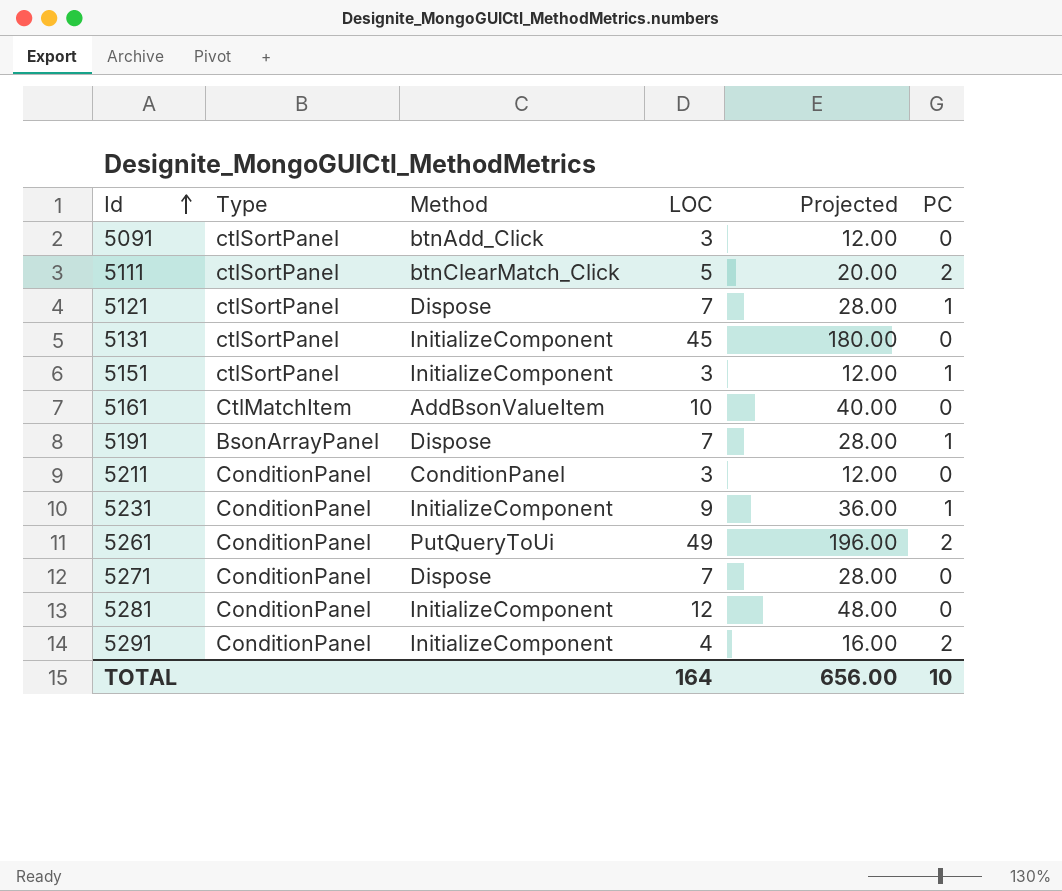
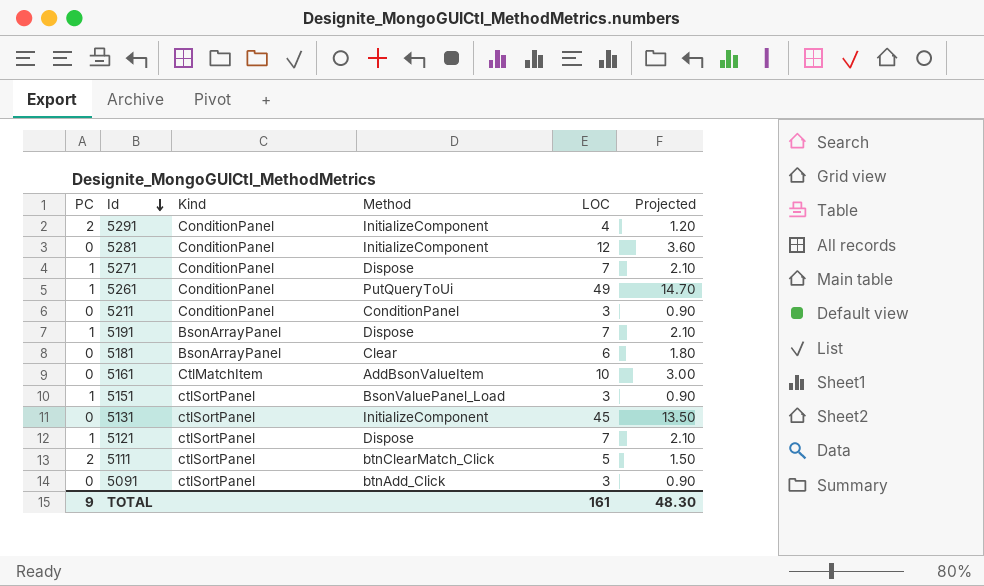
row order: Id ascending -> Id descending
column PC | position: 6 -> 1
column name: Type -> Kind
column Projected | formula: [LOC] * 4 -> [LOC] * 0.3
row 5231: ConditionPanel | InitializeComponent | 9 | 36.00 | 1 -> none
5271 | PC: 0 -> 1
5261 | PC: 2 -> 1
row 5181: none -> 0 | BsonArrayPanel | Clear | 6 | 1.80
5151 | Method: InitializeComponent -> BsonValuePanel_Load
TOTAL | PC: 10 -> 9
TOTAL | LOC: 164 -> 161
TOTAL | Projected: 656.00 -> 48.30

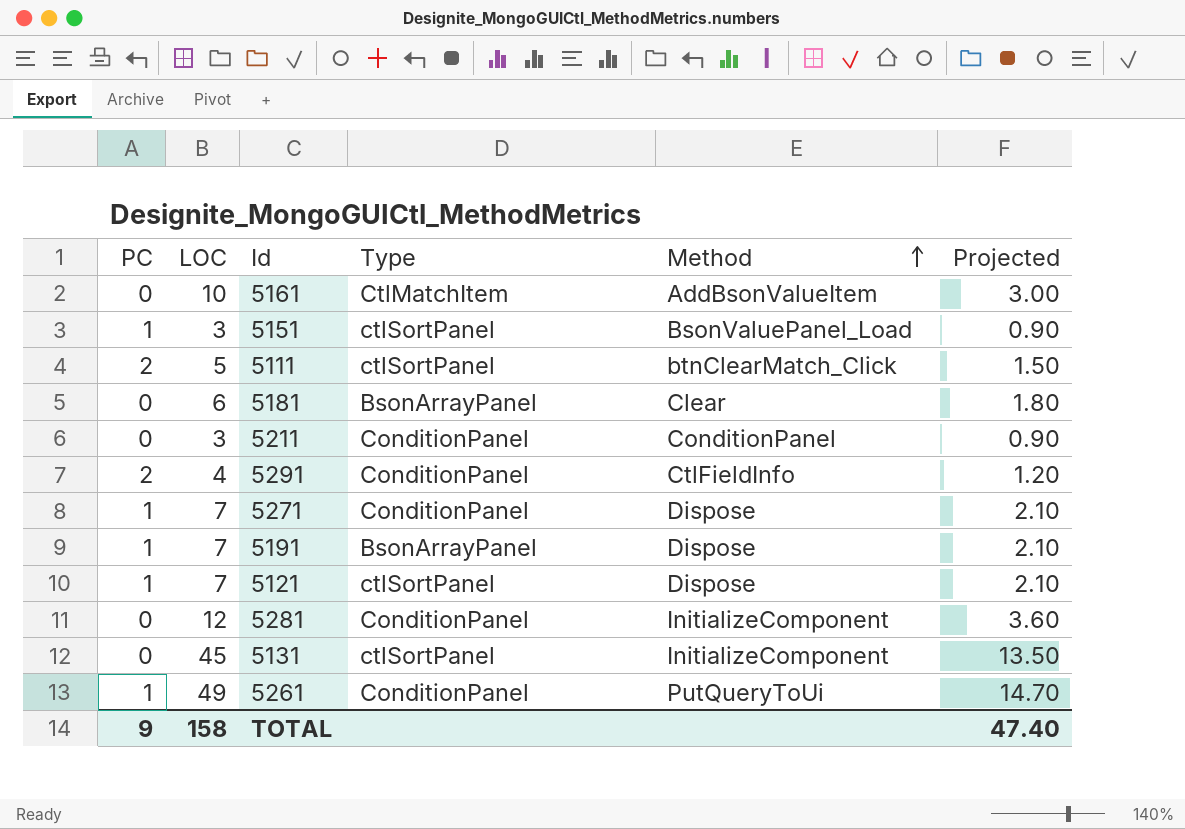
row order: Id descending -> Method ascending
column LOC | position: 5 -> 2
column name: Kind -> Type
row 5091: 0 | ctlSortPanel | btnAdd_Click | 3 | 0.90 -> none
5291 | Method: InitializeComponent -> CtlFieldInfo
TOTAL | LOC: 161 -> 158
TOTAL | Projected: 48.30 -> 47.40

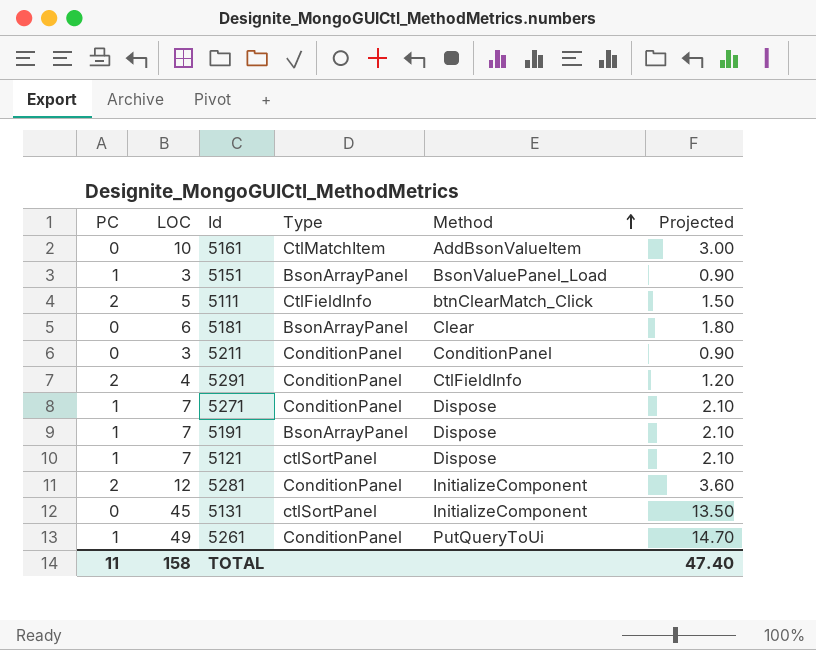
5151 | Type: ctlSortPanel -> BsonArrayPanel
5111 | Type: ctlSortPanel -> CtlFieldInfo
5281 | PC: 0 -> 2
TOTAL | PC: 9 -> 11

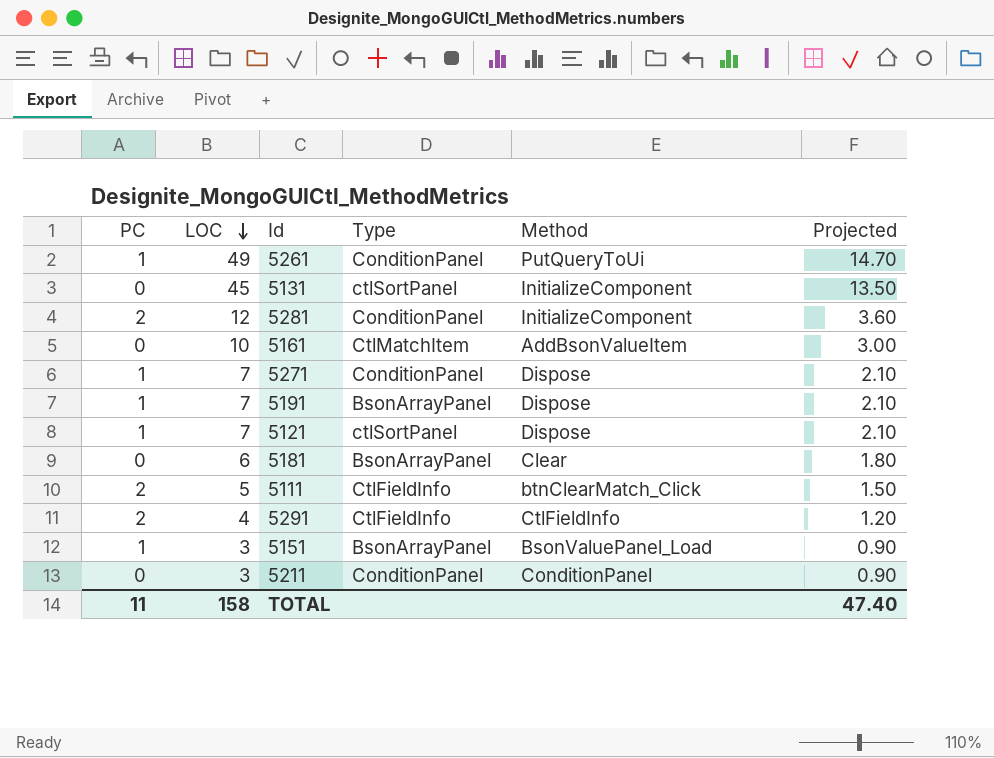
row order: Method ascending -> LOC descending
5291 | Type: ConditionPanel -> CtlFieldInfo

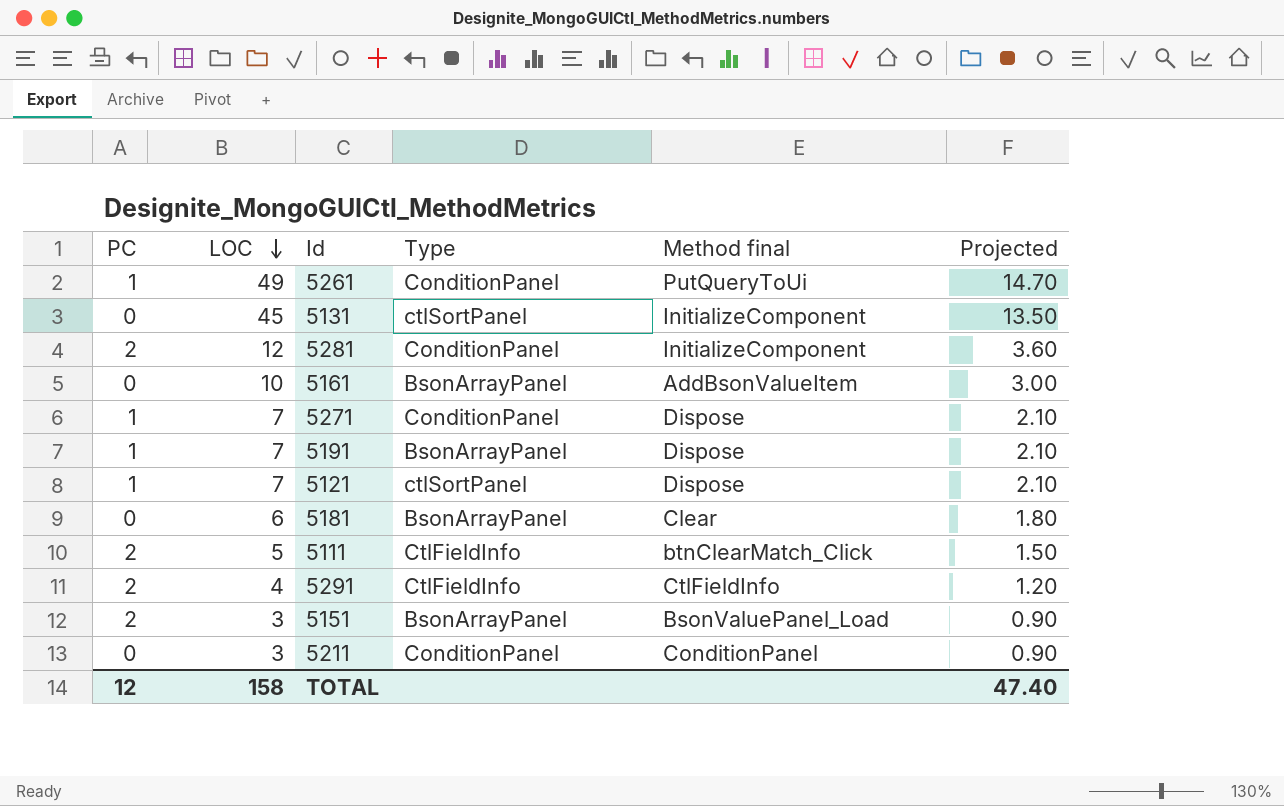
column name: Method -> Method final
5161 | Type: CtlMatchItem -> BsonArrayPanel
5151 | PC: 1 -> 2
TOTAL | PC: 11 -> 12

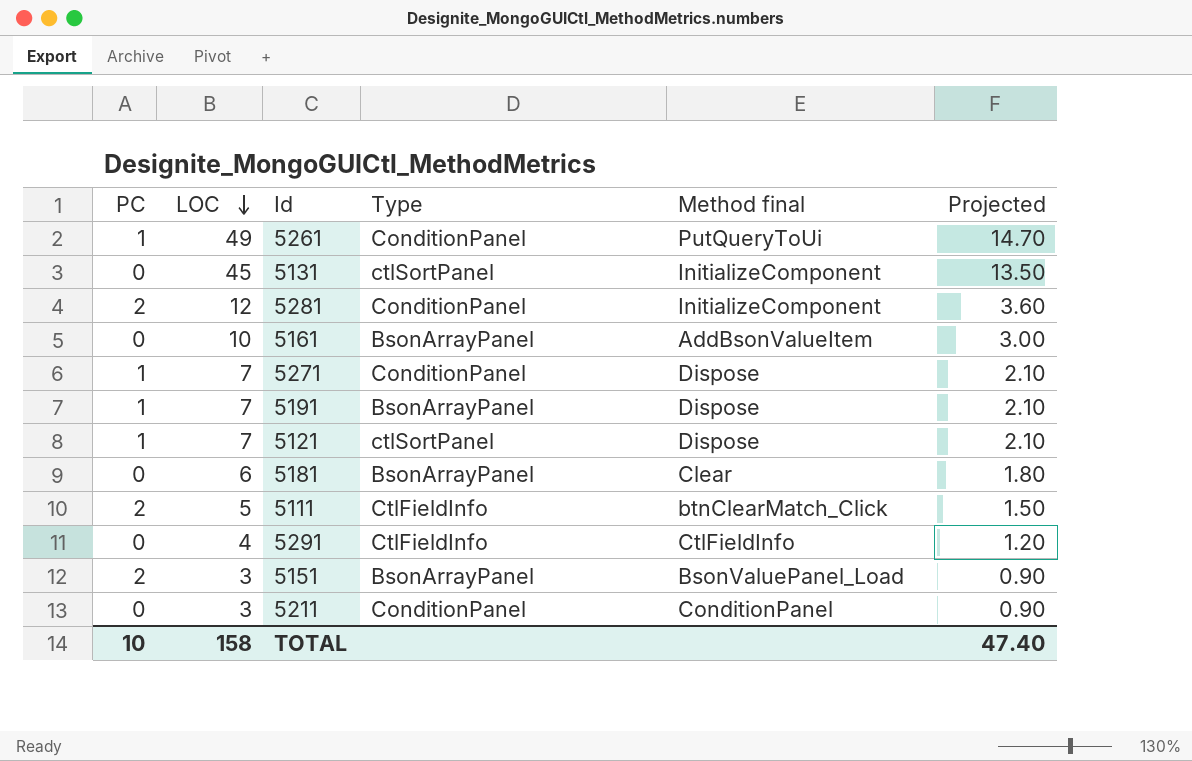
5291 | PC: 2 -> 0
TOTAL | PC: 12 -> 10

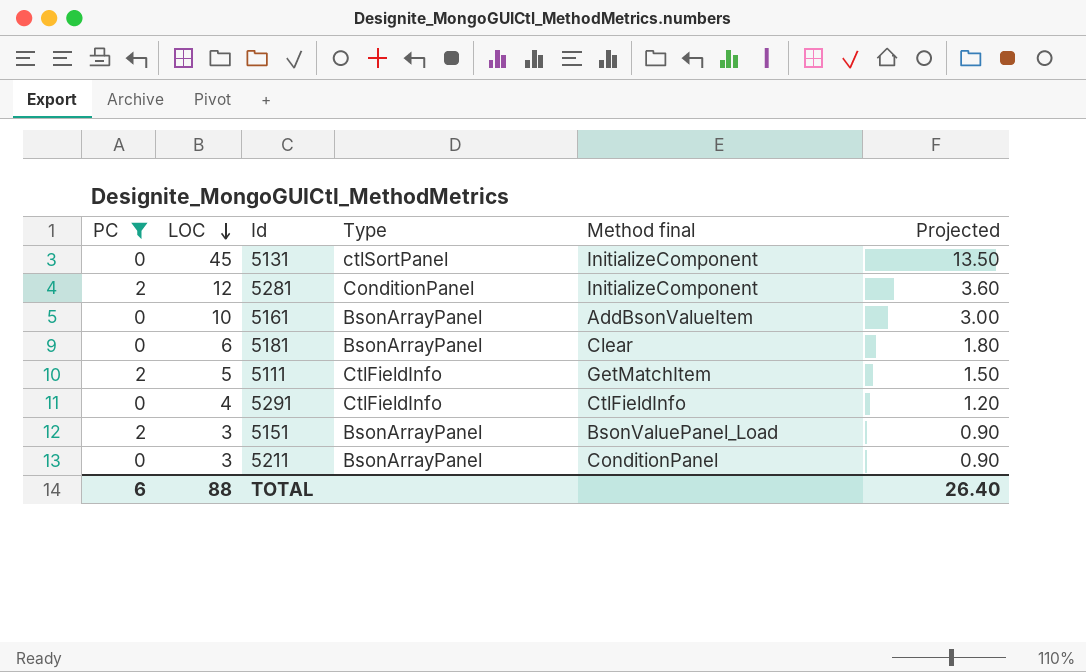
filter: none -> PC != 1
5111 | Method final: btnClearMatch_Click -> GetMatchItem
5211 | Type: ConditionPanel -> BsonArrayPanel
TOTAL | PC: 10 -> 6
TOTAL | LOC: 158 -> 88
TOTAL | Projected: 47.40 -> 26.40

